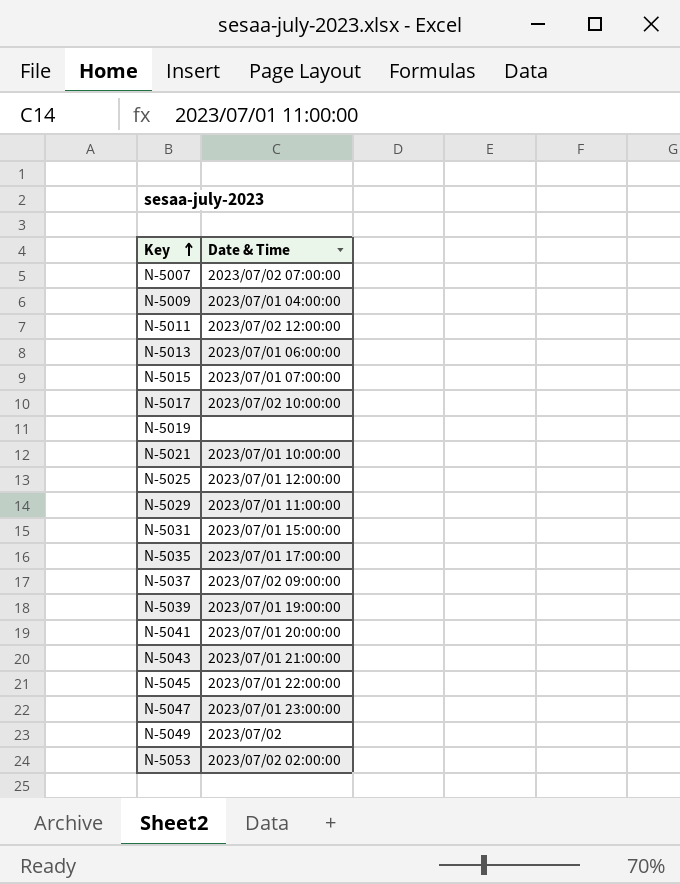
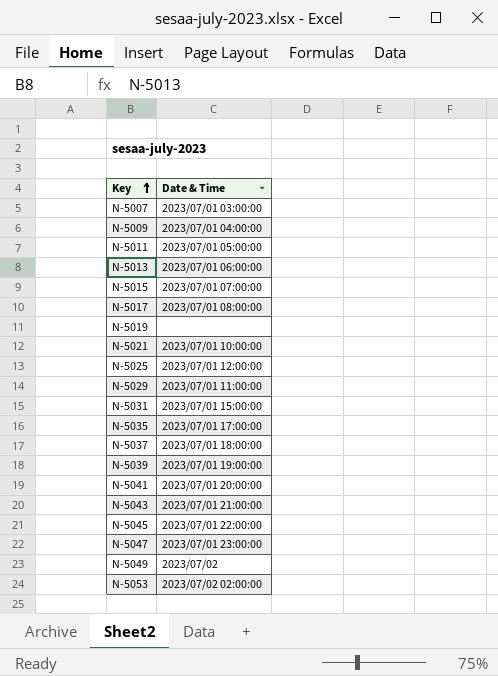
N-5007 | Date & Time: 2023/07/02 07:00:00 -> 2023/07/01 03:00:00
N-5011 | Date & Time: 2023/07/02 12:00:00 -> 2023/07/01 05:00:00
N-5017 | Date & Time: 2023/07/02 10:00:00 -> 2023/07/01 08:00:00
N-5037 | Date & Time: 2023/07/02 09:00:00 -> 2023/07/01 18:00:00

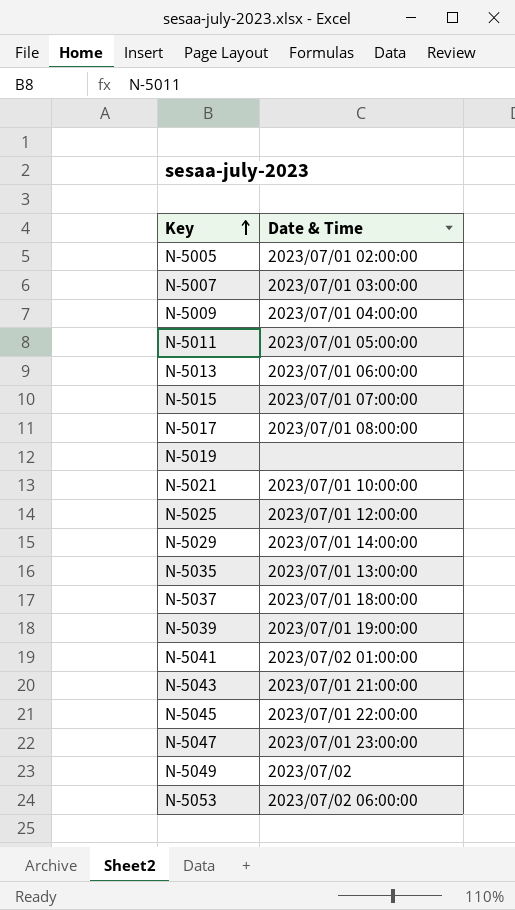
row N-5031: 2023/07/01 15:00:00 -> none
row N-5005: none -> 2023/07/01 02:00:00
N-5029 | Date & Time: 2023/07/01 11:00:00 -> 2023/07/01 14:00:00
N-5035 | Date & Time: 2023/07/01 17:00:00 -> 2023/07/01 13:00:00
N-5041 | Date & Time: 2023/07/01 20:00:00 -> 2023/07/02 01:00:00
N-5053 | Date & Time: 2023/07/02 02:00:00 -> 2023/07/02 06:00:00

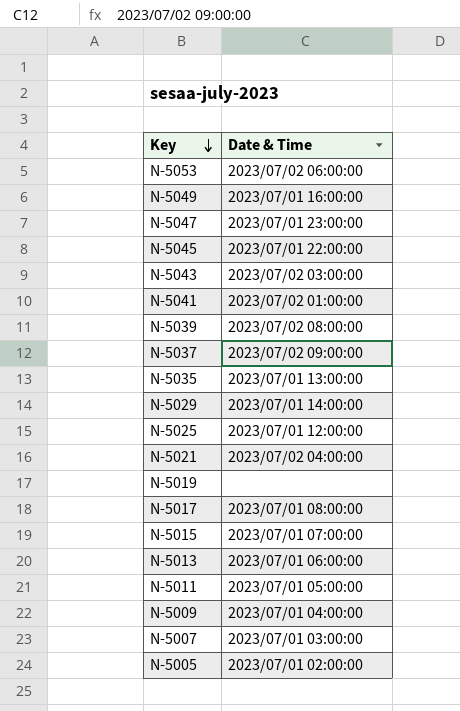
row order: Key ascending -> Key descending
N-5049 | Date & Time: 2023/07/02 -> 2023/07/01 16:00:00
N-5043 | Date & Time: 2023/07/01 21:00:00 -> 2023/07/02 03:00:00
N-5039 | Date & Time: 2023/07/01 19:00:00 -> 2023/07/02 08:00:00
N-5037 | Date & Time: 2023/07/01 18:00:00 -> 2023/07/02 09:00:00
N-5021 | Date & Time: 2023/07/01 10:00:00 -> 2023/07/02 04:00:00

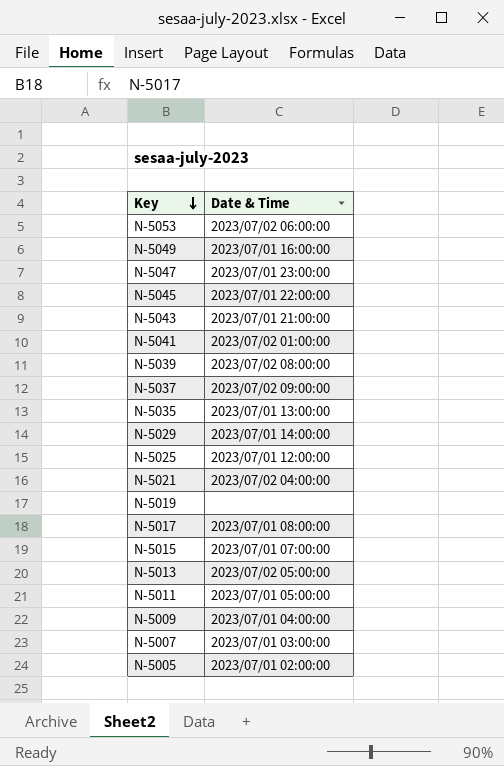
N-5043 | Date & Time: 2023/07/02 03:00:00 -> 2023/07/01 21:00:00
N-5013 | Date & Time: 2023/07/01 06:00:00 -> 2023/07/02 05:00:00

